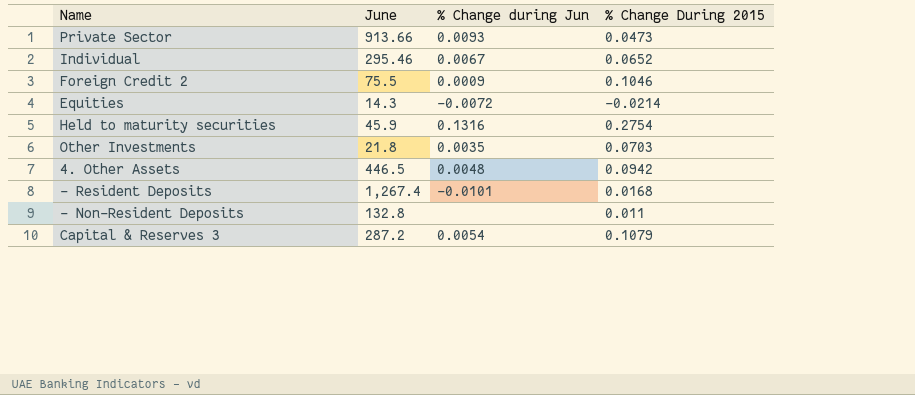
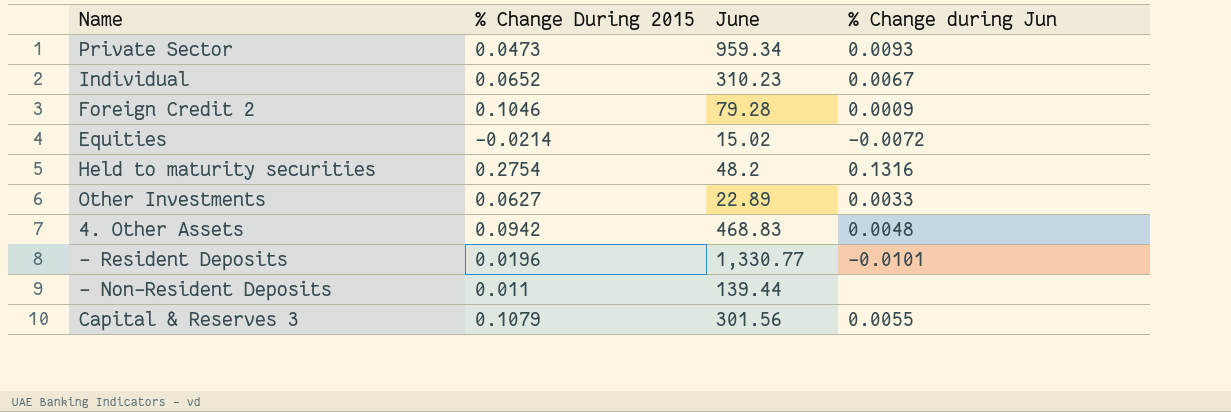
column % Change During 2015 | position: 4 -> 2
Private Sector | June: 913.66 -> 959.34
Individual | June: 295.46 -> 310.23
Foreign Credit 2 | June: 75.5 -> 79.28
Equities | June: 14.3 -> 15.02
Held to maturity securities | June: 45.9 -> 48.2
Other Investments | % Change During 2015: 0.0703 -> 0.0627
Other Investments | June: 21.8 -> 22.89
Other Investments | % Change during Jun: 0.0035 -> 0.0033
4. Other Assets | June: 446.5 -> 468.83
- Resident Deposits | % Change During 2015: 0.0168 -> 0.0196
- Resident Deposits | June: 1,267.4 -> 1,330.77
- Non-Resident Deposits | June: 132.8 -> 139.44
Capital & Reserves 3 | June: 287.2 -> 301.56
Capital & Reserves 3 | % Change during Jun: 0.0054 -> 0.0055

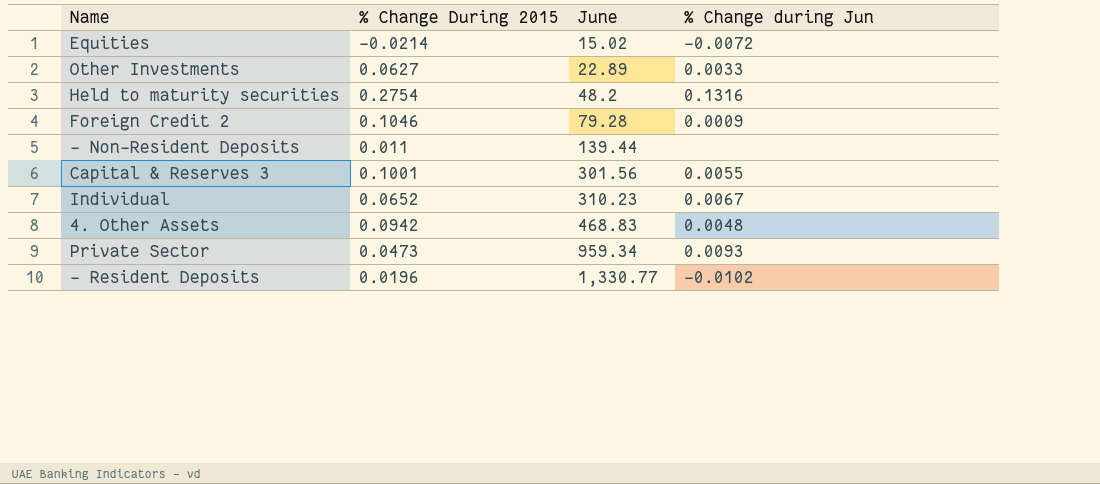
row order: none -> June ascending
Capital & Reserves 3 | % Change During 2015: 0.1079 -> 0.1001
- Resident Deposits | % Change during Jun: -0.0101 -> -0.0102

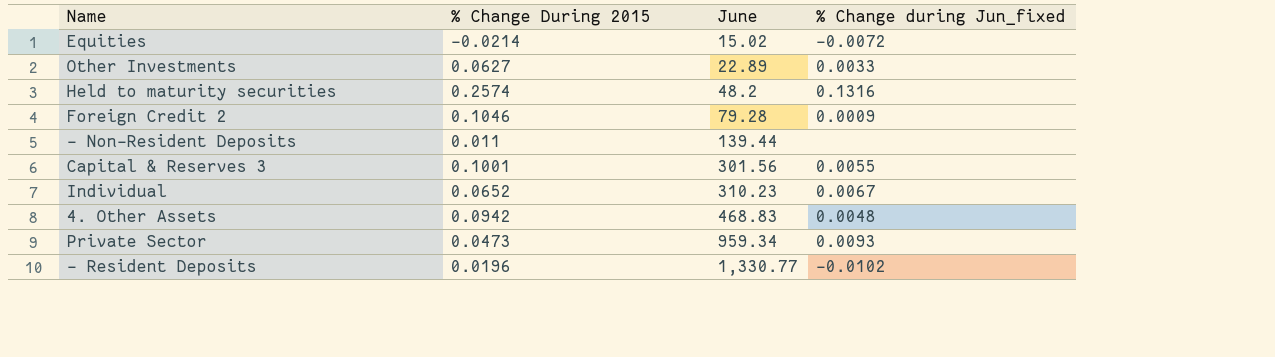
column name: % Change during Jun -> % Change during Jun_fixed
Held to maturity securities | % Change During 2015: 0.2754 -> 0.2574

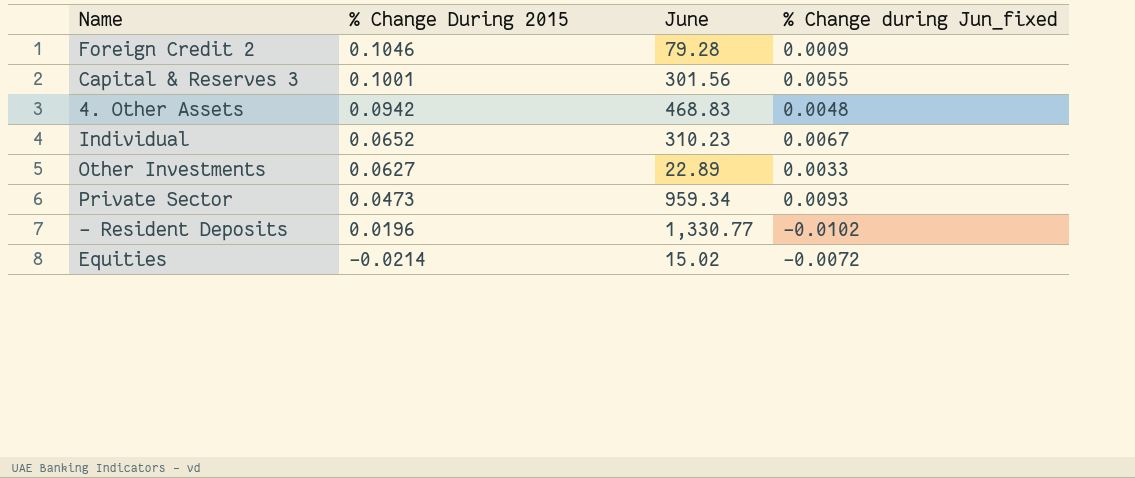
row order: June ascending -> % Change During 2015 descending
row Held to maturity securities: 0.2574 | 48.2 | 0.1316 -> none
row - Non-Resident Deposits: 0.011 | 139.44 | none -> none

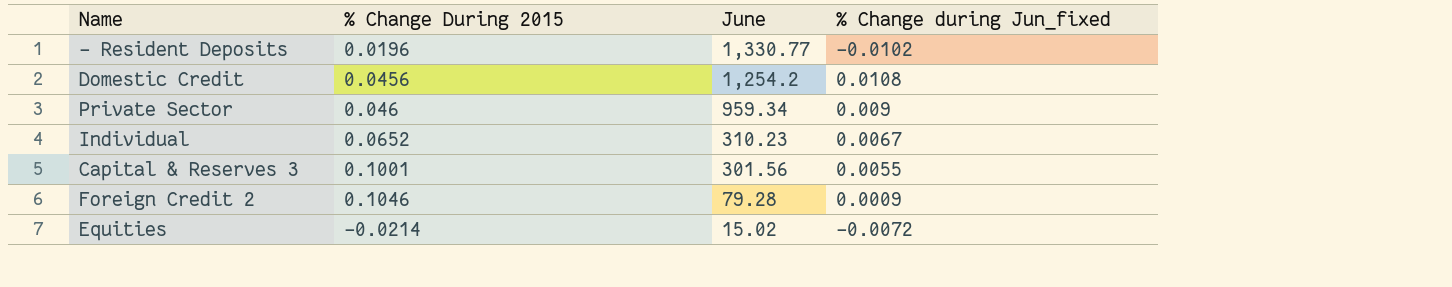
row order: % Change During 2015 descending -> June descending
row 4. Other Assets: 0.0942 | 468.83 | 0.0048 -> none
row Other Investments: 0.0627 | 22.89 | 0.0033 -> none
row Domestic Credit: none -> 0.0456 | 1,254.2 | 0.0108
Private Sector | % Change During 2015: 0.0473 -> 0.046
Private Sector | % Change during Jun_fixed: 0.0093 -> 0.009

